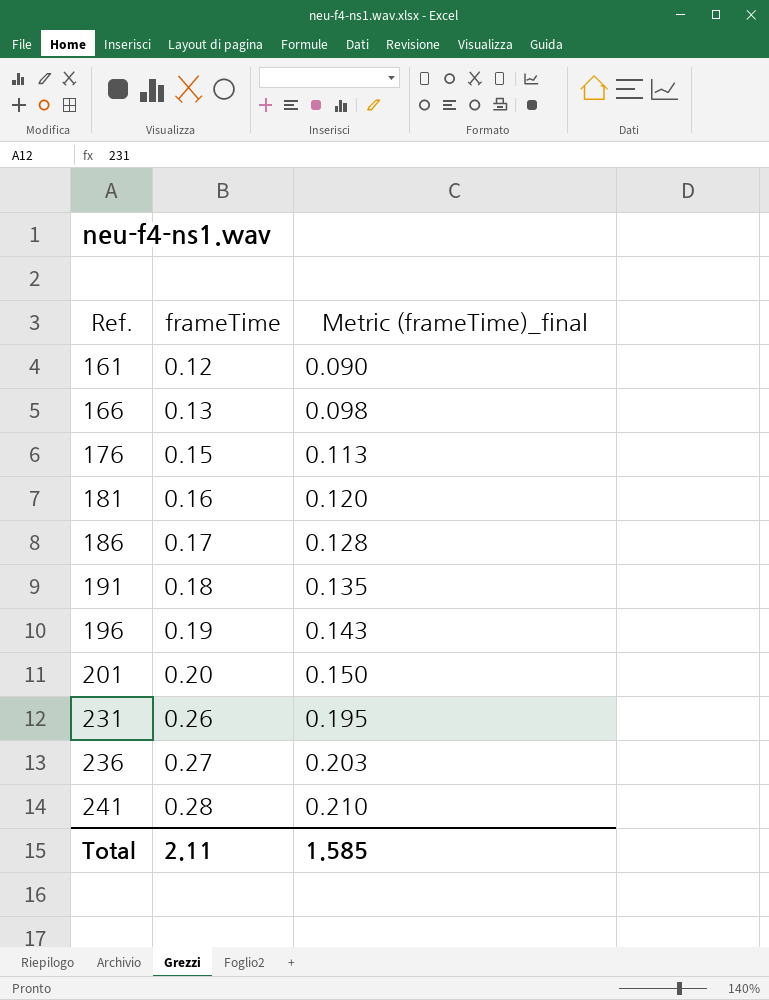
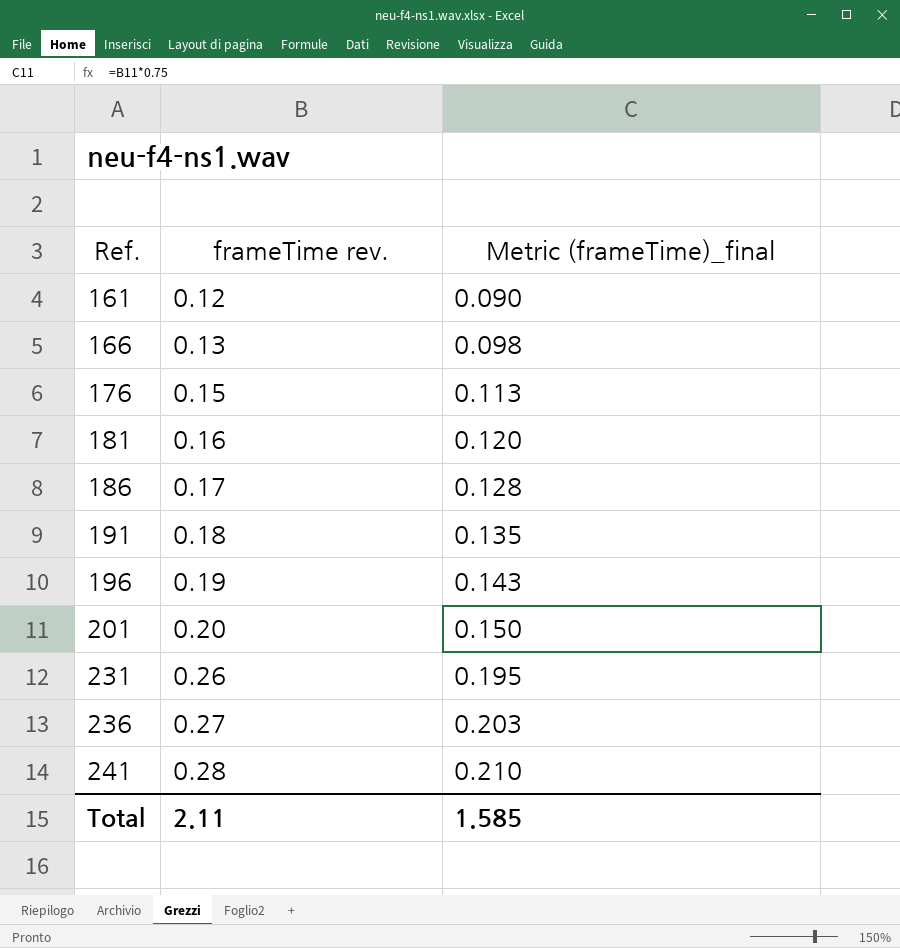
column name: frameTime -> frameTime rev.

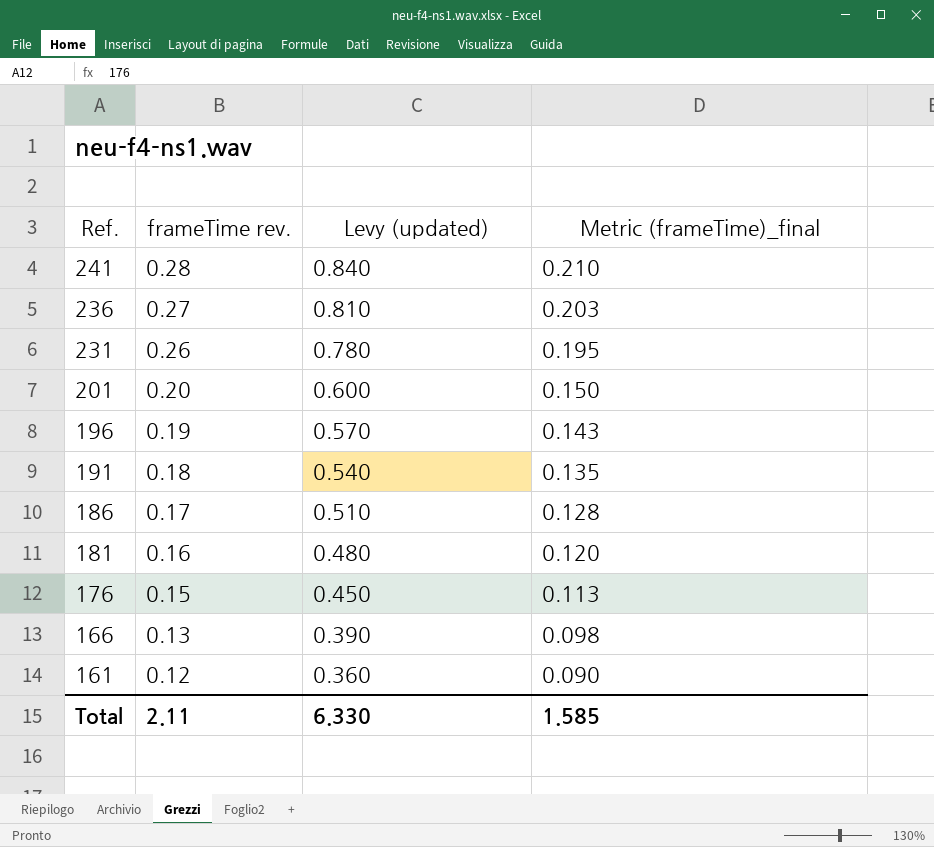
row order: Ref. ascending -> Ref. descending
column Levy (updated) | formula: none -> [frameTime rev.] * 3

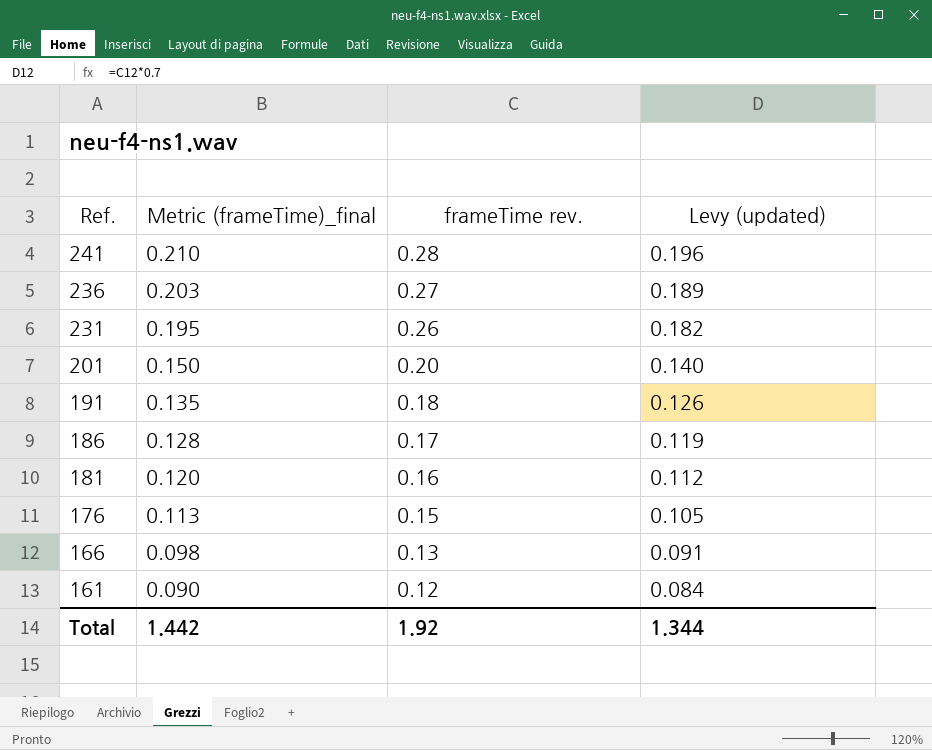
column Metric (frameTime)_final | position: 4 -> 2
column Levy (updated) | formula: [frameTime rev.] * 3 -> [frameTime rev.] * 0.7
row 196: 0.19 | 0.570 | 0.143 -> none
Total | Metric (frameTime)_final: 1.585 -> 1.442
Total | frameTime rev.: 2.11 -> 1.92
Total | Levy (updated): 6.330 -> 1.344

